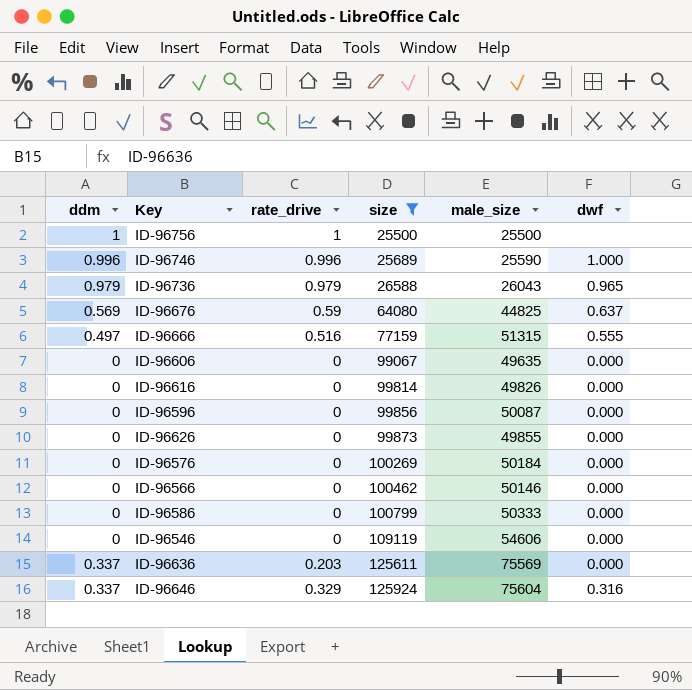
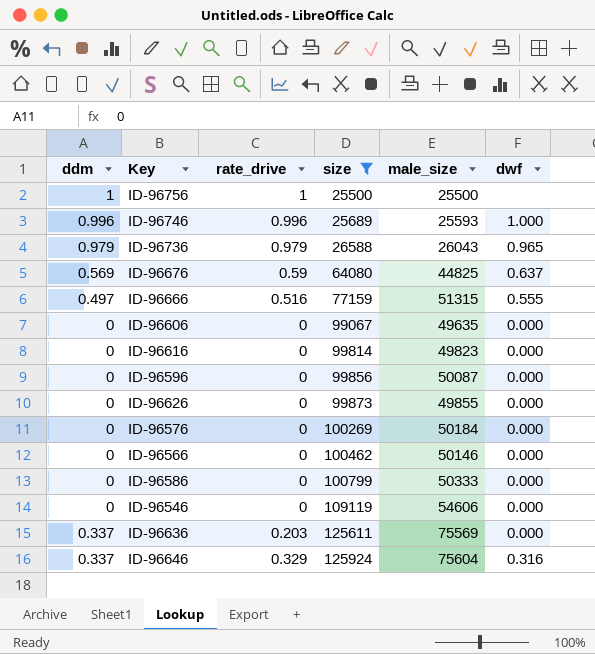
ID-96746 | male_size: 25590 -> 25593
ID-96616 | male_size: 49826 -> 49823

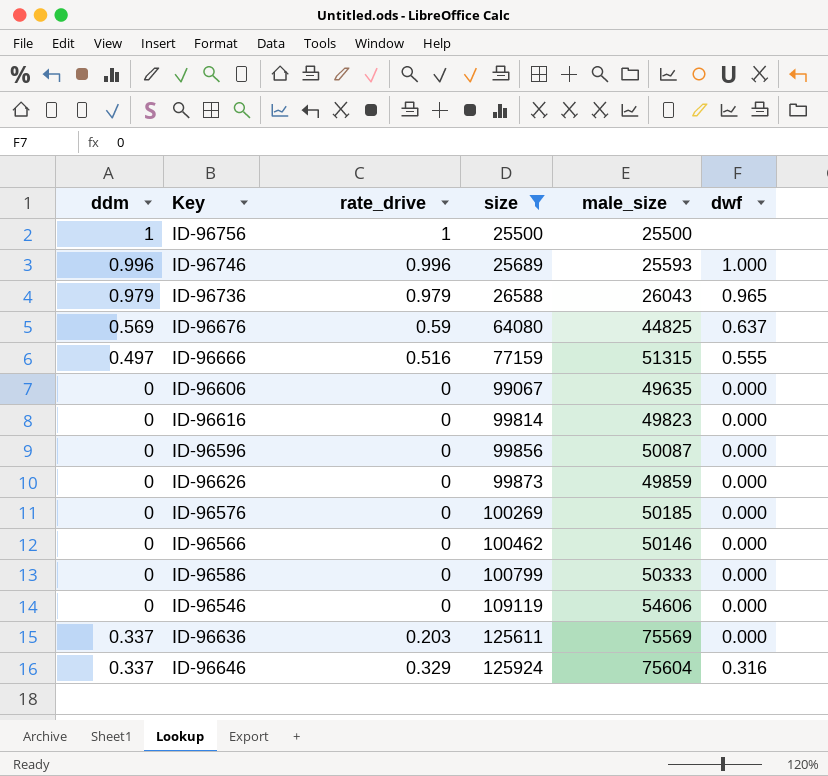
ID-96626 | male_size: 49855 -> 49859
ID-96576 | male_size: 50184 -> 50185

